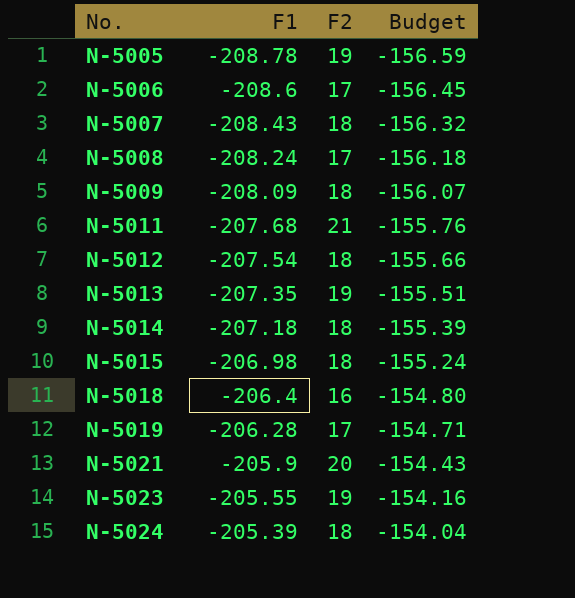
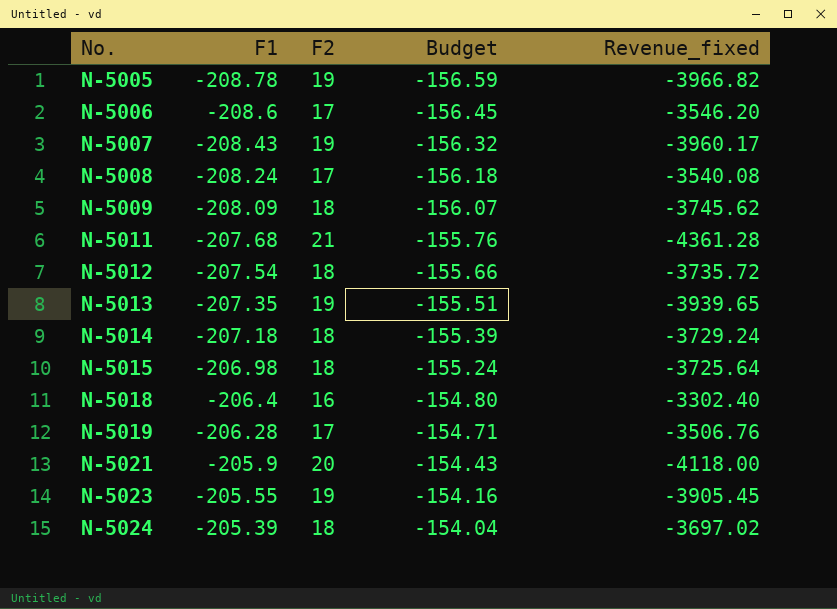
column Revenue_fixed | formula: none -> [F1] * [F2]
N-5007 | F2: 18 -> 19

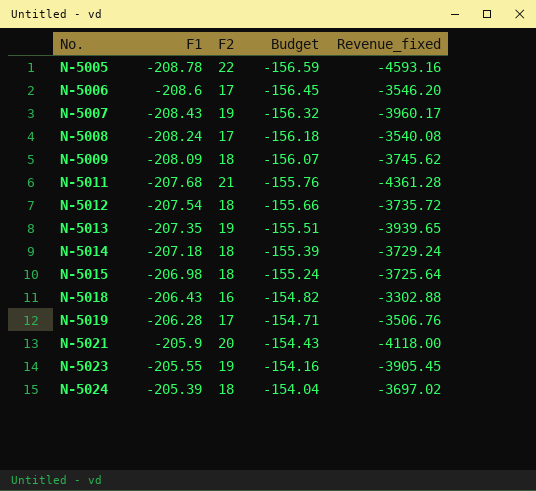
N-5005 | F2: 19 -> 22
N-5005 | Revenue_fixed: -3966.82 -> -4593.16
N-5018 | F1: -206.4 -> -206.43
N-5018 | Budget: -154.80 -> -154.82
N-5018 | Revenue_fixed: -3302.40 -> -3302.88

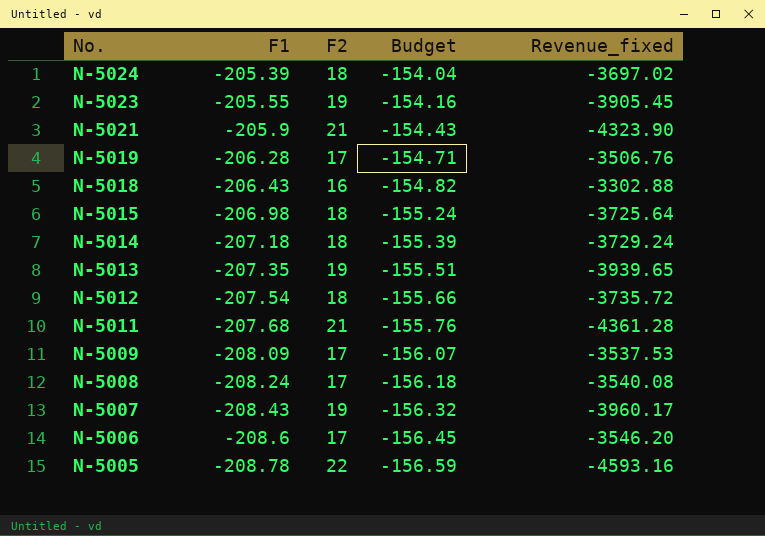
row order: No. ascending -> No. descending
N-5021 | F2: 20 -> 21
N-5021 | Revenue_fixed: -4118.00 -> -4323.90
N-5009 | F2: 18 -> 17
N-5009 | Revenue_fixed: -3745.62 -> -3537.53

